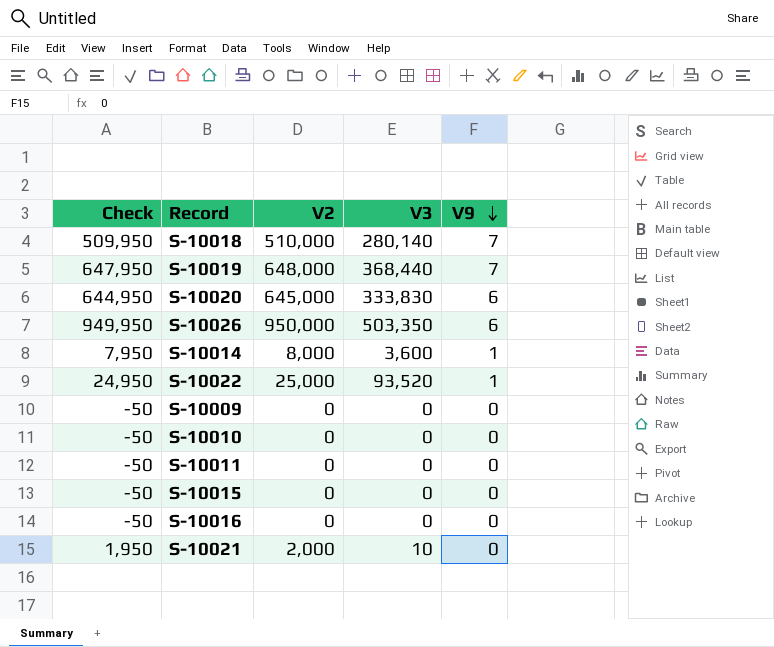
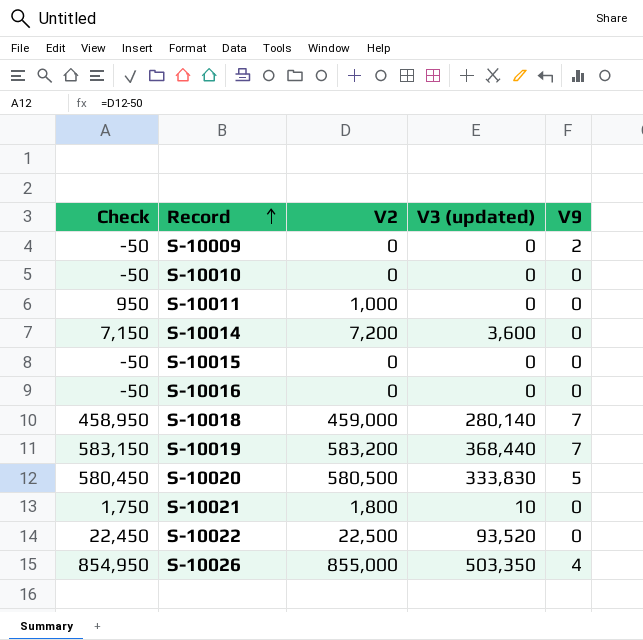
row order: V9 descending -> Record ascending
column name: V3 -> V3 (updated)
S-10009 | V9: 0 -> 2
S-10011 | Check: -50 -> 950
S-10011 | V2: 0 -> 1,000
S-10014 | Check: 7,950 -> 7,150
S-10014 | V2: 8,000 -> 7,200
S-10014 | V9: 1 -> 0
S-10018 | Check: 509,950 -> 458,950
S-10018 | V2: 510,000 -> 459,000
S-10019 | Check: 647,950 -> 583,150
S-10019 | V2: 648,000 -> 583,200
S-10020 | Check: 644,950 -> 580,450
S-10020 | V2: 645,000 -> 580,500
S-10020 | V9: 6 -> 5
S-10021 | Check: 1,950 -> 1,750
S-10021 | V2: 2,000 -> 1,800
S-10022 | Check: 24,950 -> 22,450
S-10022 | V2: 25,000 -> 22,500
S-10022 | V9: 1 -> 0
S-10026 | Check: 949,950 -> 854,950
S-10026 | V2: 950,000 -> 855,000
S-10026 | V9: 6 -> 4

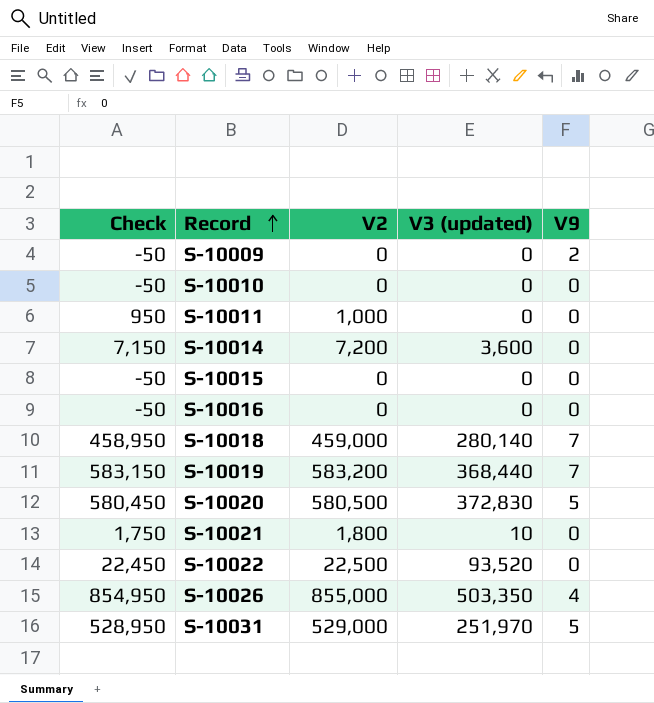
S-10020 | V3 (updated): 333,830 -> 372,830
row S-10031: none -> 528,950 | 529,000 | 251,970 | 5

